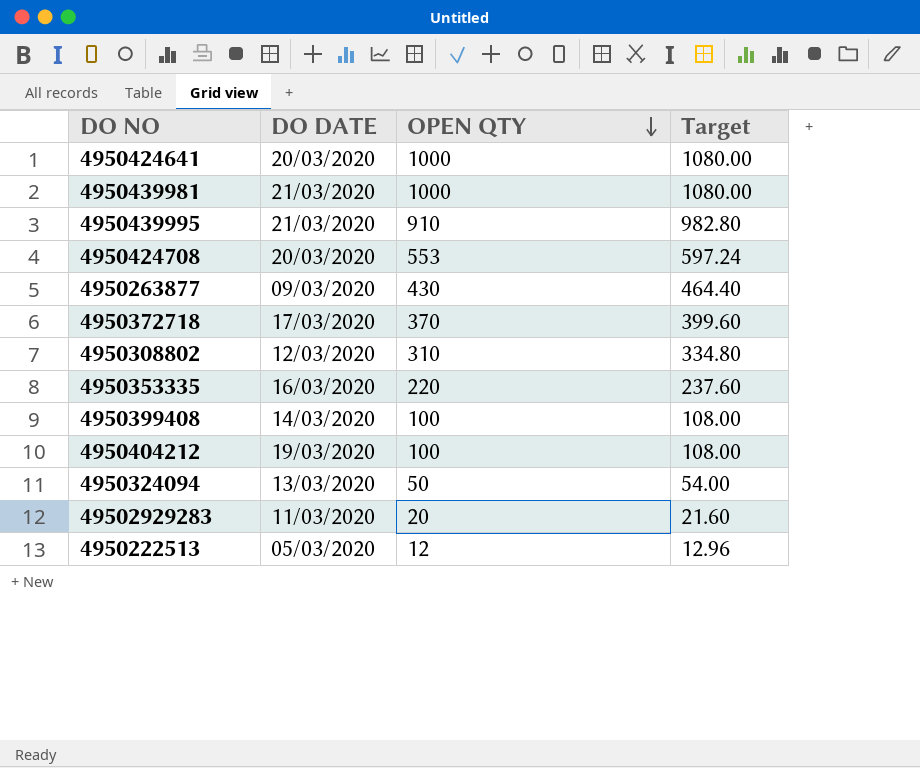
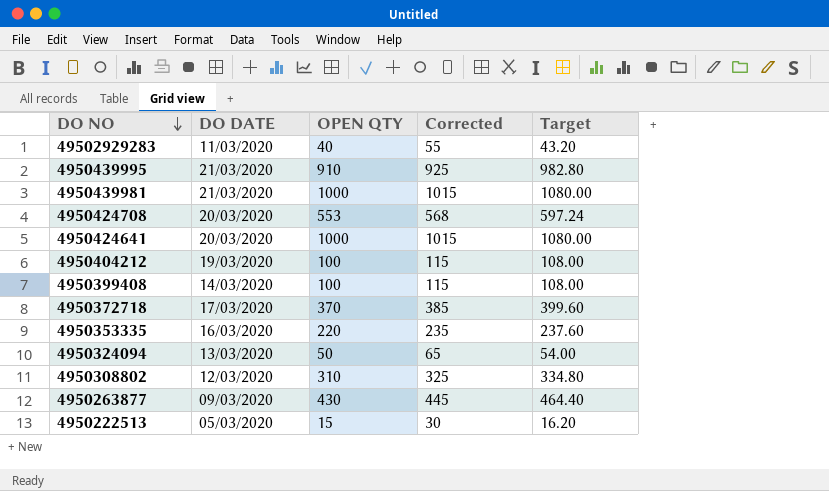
row order: OPEN QTY descending -> DO NO descending
column Corrected | formula: none -> [OPEN QTY] + 15
49502929283 | OPEN QTY: 20 -> 40
49502929283 | Target: 21.60 -> 43.20
4950222513 | OPEN QTY: 12 -> 15
4950222513 | Target: 12.96 -> 16.20

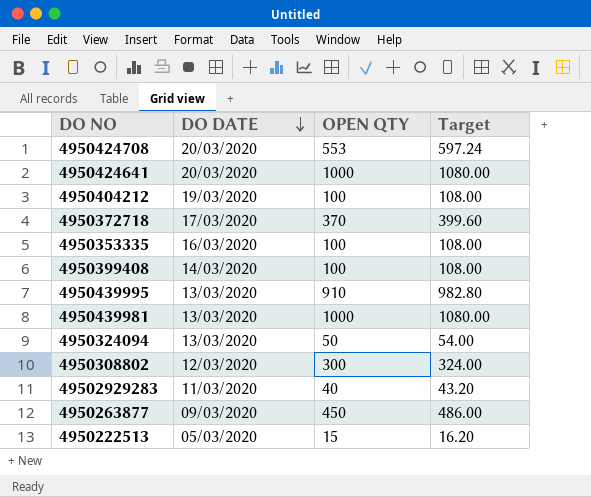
row order: DO NO descending -> DO DATE descending
column Corrected | formula: [OPEN QTY] + 15 -> none
4950353335 | OPEN QTY: 220 -> 100
4950353335 | Target: 237.60 -> 108.00
4950439995 | DO DATE: 21/03/2020 -> 13/03/2020
4950439981 | DO DATE: 21/03/2020 -> 13/03/2020
4950308802 | OPEN QTY: 310 -> 300
4950308802 | Target: 334.80 -> 324.00
4950263877 | OPEN QTY: 430 -> 450
4950263877 | Target: 464.40 -> 486.00

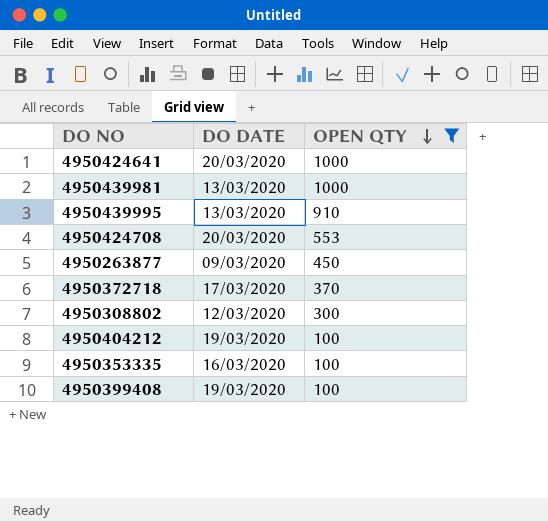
filter: none -> OPEN QTY >= 100
row order: DO DATE descending -> OPEN QTY descending
column Target | formula: [OPEN QTY] * 1.08 -> none
4950399408 | DO DATE: 14/03/2020 -> 19/03/2020

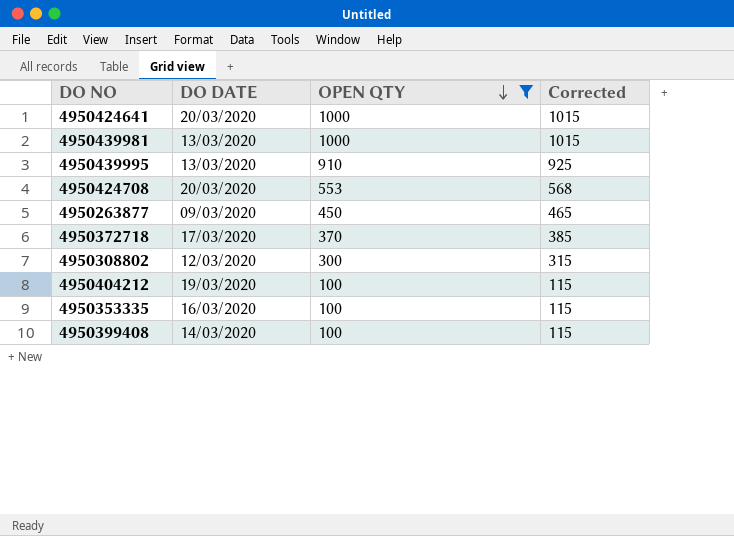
column Corrected | formula: none -> [OPEN QTY] + 15
4950399408 | DO DATE: 19/03/2020 -> 14/03/2020

